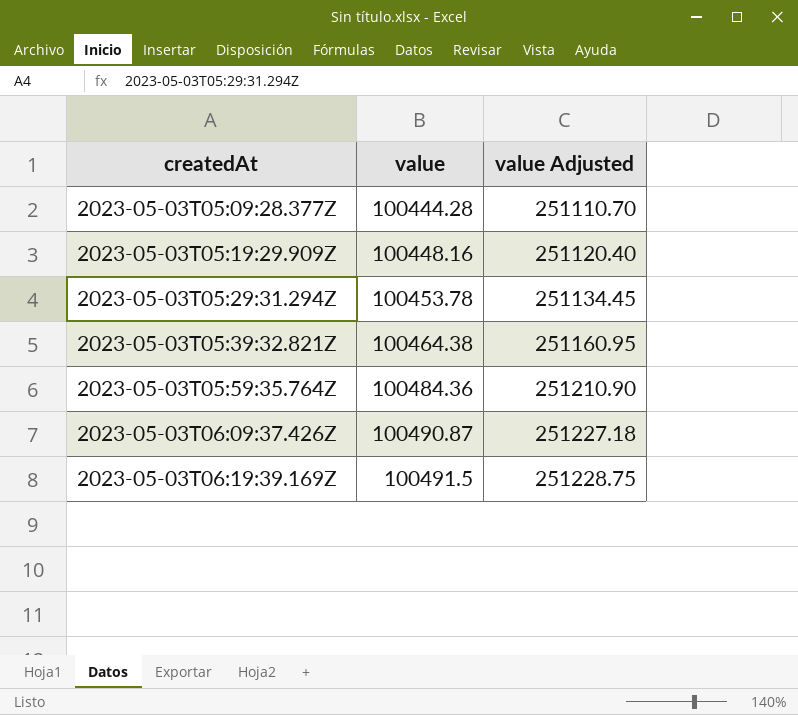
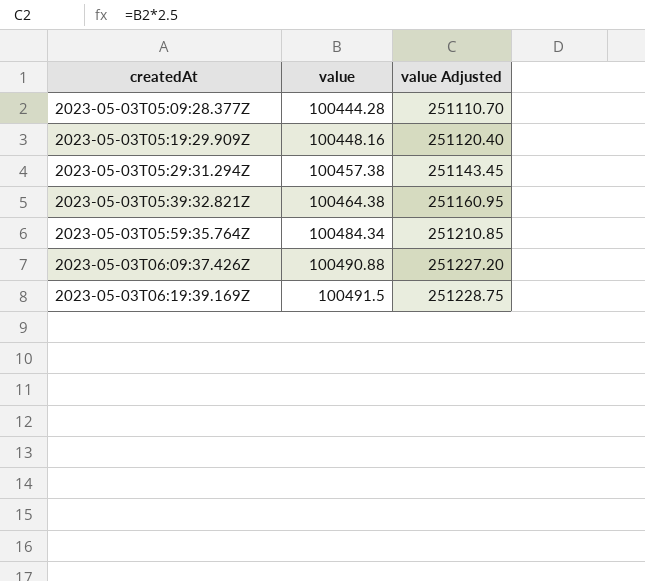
2023-05-03T05:29:31.294Z | value: 100453.78 -> 100457.38
2023-05-03T05:29:31.294Z | value Adjusted: 251134.45 -> 251143.45
2023-05-03T05:59:35.764Z | value: 100484.36 -> 100484.34
2023-05-03T05:59:35.764Z | value Adjusted: 251210.90 -> 251210.85
2023-05-03T06:09:37.426Z | value: 100490.87 -> 100490.88
2023-05-03T06:09:37.426Z | value Adjusted: 251227.18 -> 251227.20

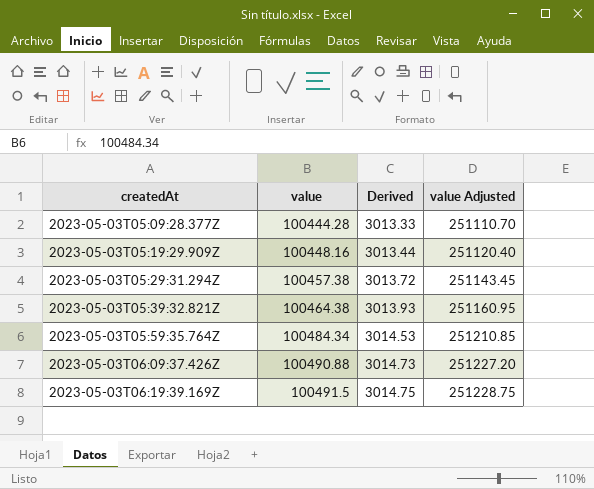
column Derived | formula: none -> [value] * 0.03

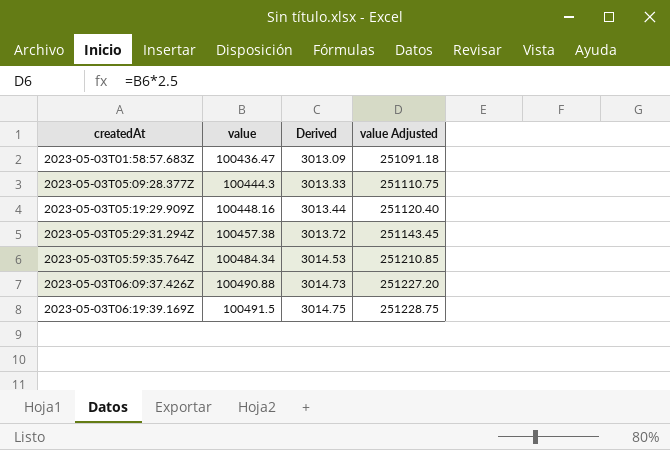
row 2023-05-03T05:39:32.821Z: 100464.38 | 3013.93 | 251160.95 -> none
row 2023-05-03T01:58:57.683Z: none -> 100436.47 | 3013.09 | 251091.18
2023-05-03T05:09:28.377Z | value: 100444.28 -> 100444.3
2023-05-03T05:09:28.377Z | value Adjusted: 251110.70 -> 251110.75

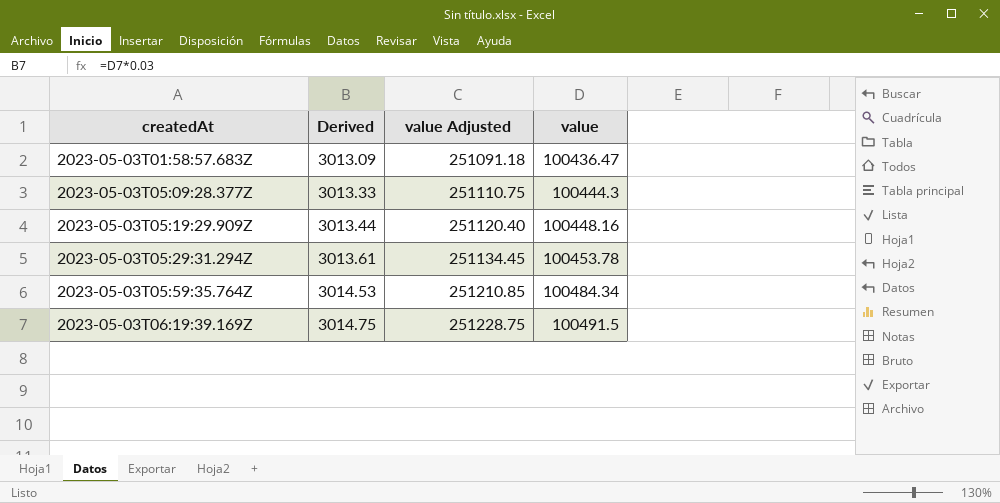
column value | position: 2 -> 4
row 2023-05-03T06:09:37.426Z: 100490.88 | 3014.73 | 251227.20 -> none
2023-05-03T05:29:31.294Z | Derived: 3013.72 -> 3013.61
2023-05-03T05:29:31.294Z | value Adjusted: 251143.45 -> 251134.45
2023-05-03T05:29:31.294Z | value: 100457.38 -> 100453.78

